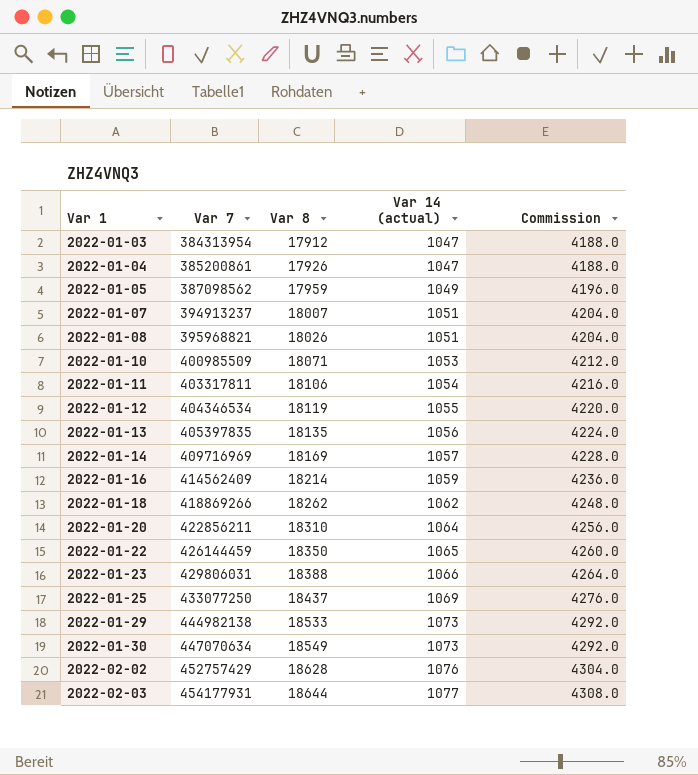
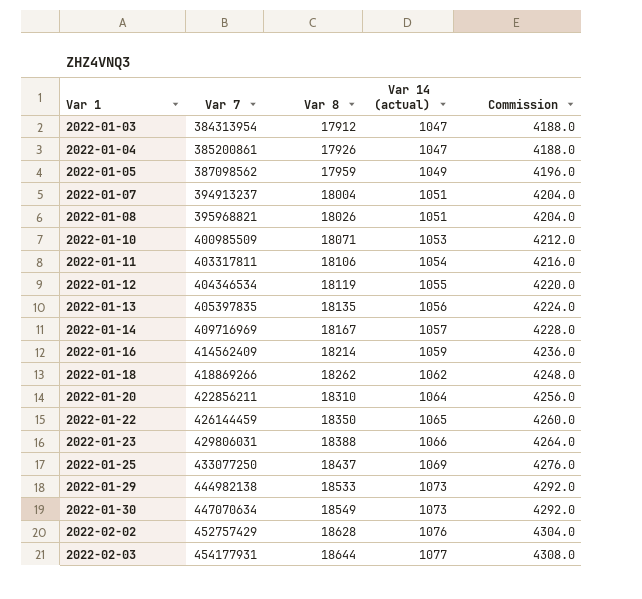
2022-01-07 | Var 8: 18007 -> 18004
2022-01-14 | Var 8: 18169 -> 18167

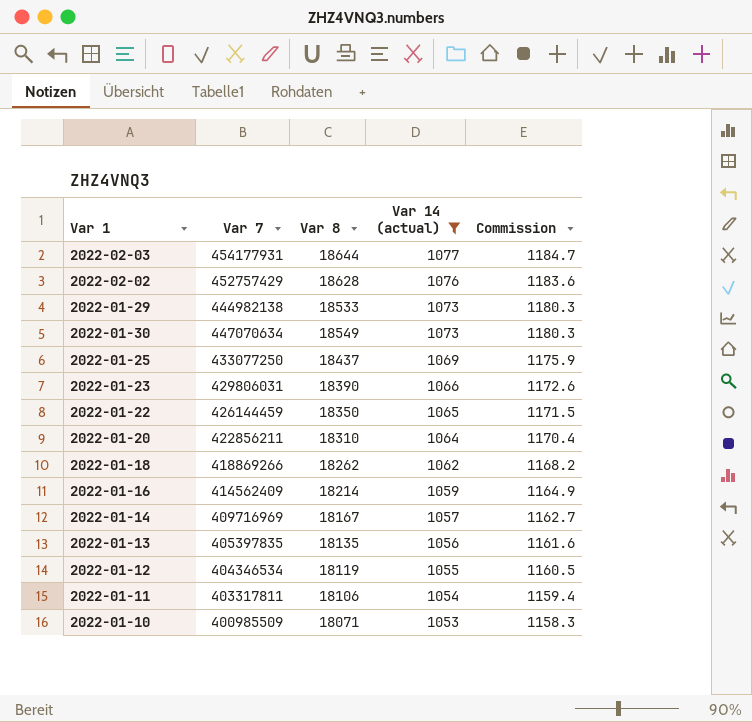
filter: none -> Var 14 (actual) >= 1053
row order: Var 1 ascending -> Var 14 (actual) descending
column Commission | formula: [Var 14 (actual)] * 4 -> [Var 14 (actual)] * 1.1
2022-01-23 | Var 8: 18388 -> 18390

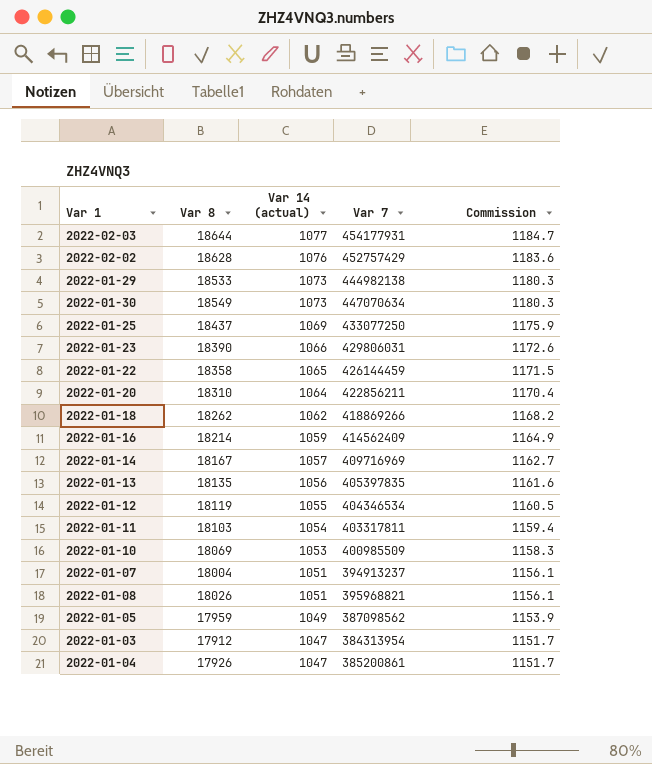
filter: Var 14 (actual) >= 1053 -> none
column Var 7 | position: 2 -> 4
2022-01-22 | Var 8: 18350 -> 18358
2022-01-11 | Var 8: 18106 -> 18103
2022-01-10 | Var 8: 18071 -> 18069

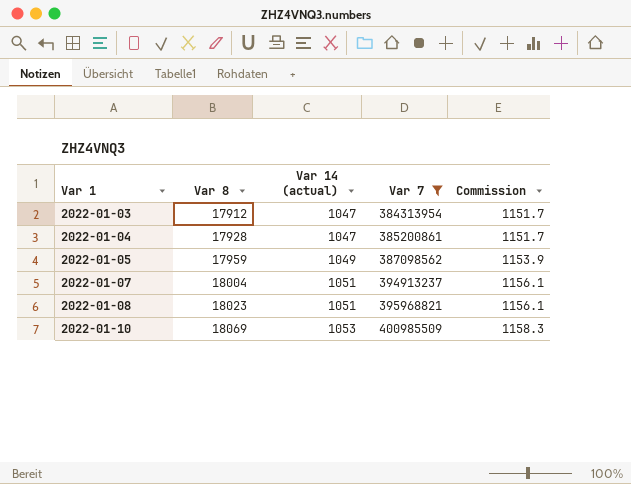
filter: none -> Var 7 <= 400985509
row order: Var 14 (actual) descending -> Var 1 ascending
2022-01-04 | Var 8: 17926 -> 17928
2022-01-08 | Var 8: 18026 -> 18023

